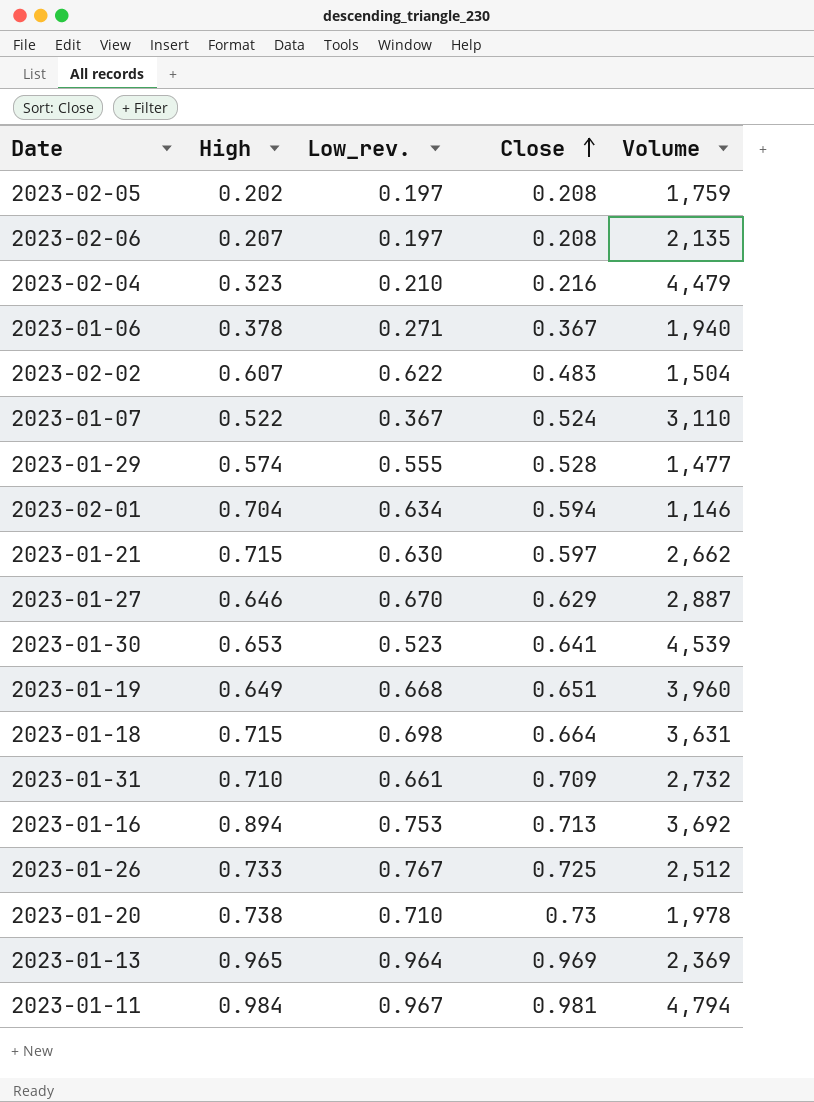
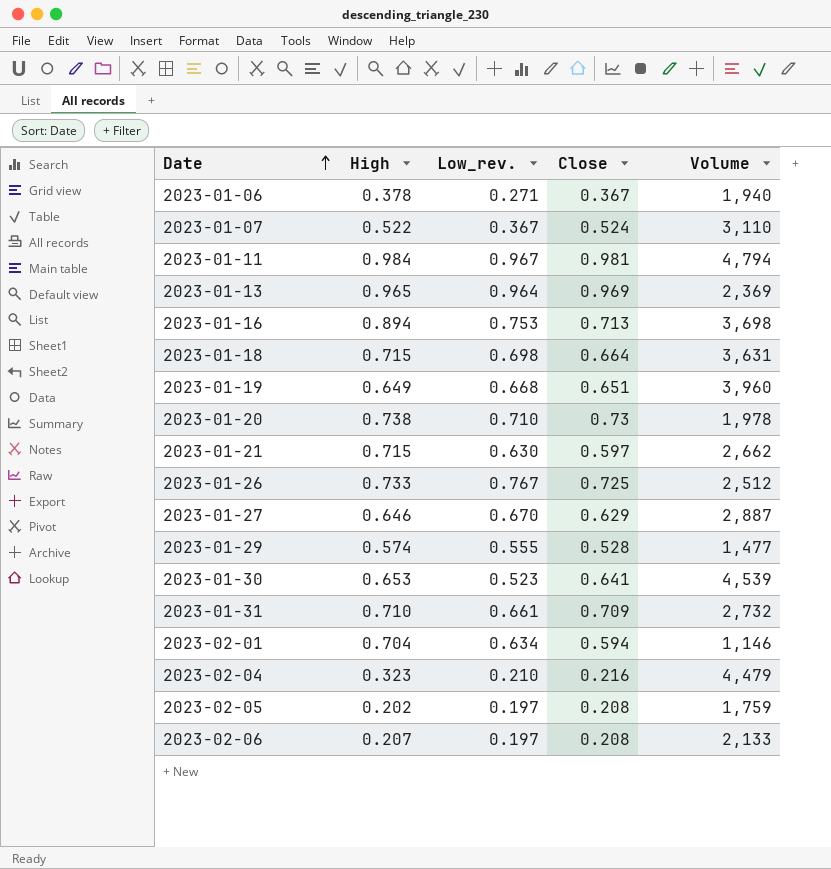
row order: Close ascending -> Date ascending
row 2023-02-02: 0.607 | 0.622 | 0.483 | 1,504 -> none
2023-01-16 | Volume: 3,692 -> 3,698
2023-02-06 | Volume: 2,135 -> 2,133

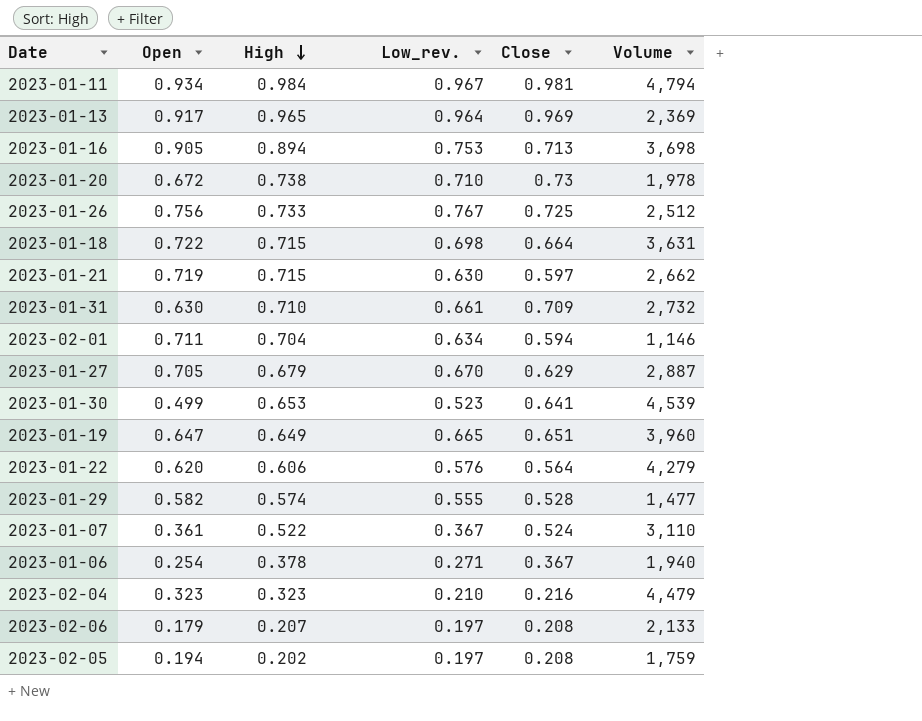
row order: Date ascending -> High descending
column Open | position: none -> 2
2023-01-27 | High: 0.646 -> 0.679
2023-01-19 | Low_rev.: 0.668 -> 0.665
row 2023-01-22: none -> 0.620 | 0.606 | 0.576 | 0.564 | 4,279

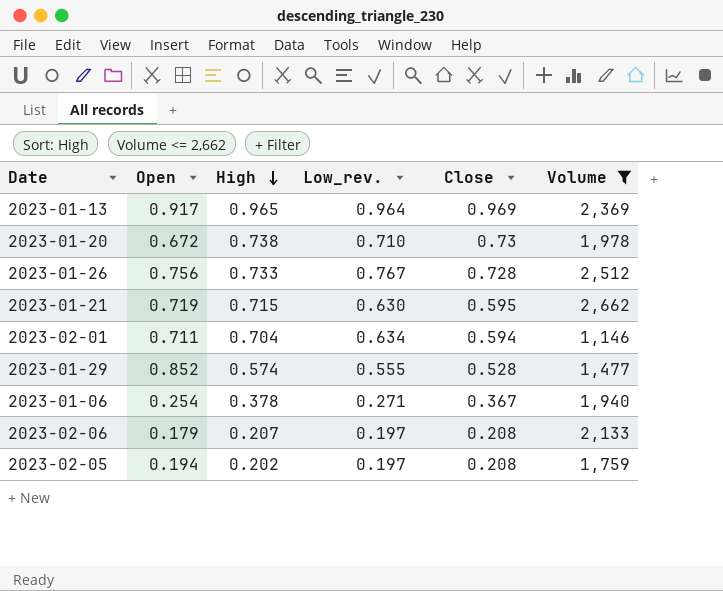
filter: none -> Volume <= 2,662
2023-01-26 | Close: 0.725 -> 0.728
2023-01-21 | Close: 0.597 -> 0.595
2023-01-29 | Open: 0.582 -> 0.852

